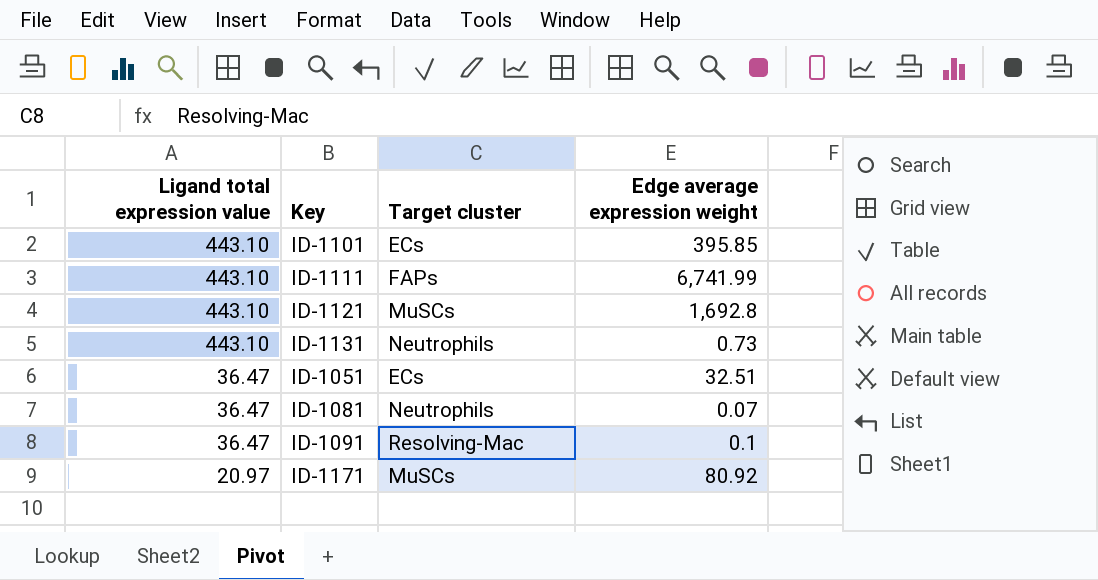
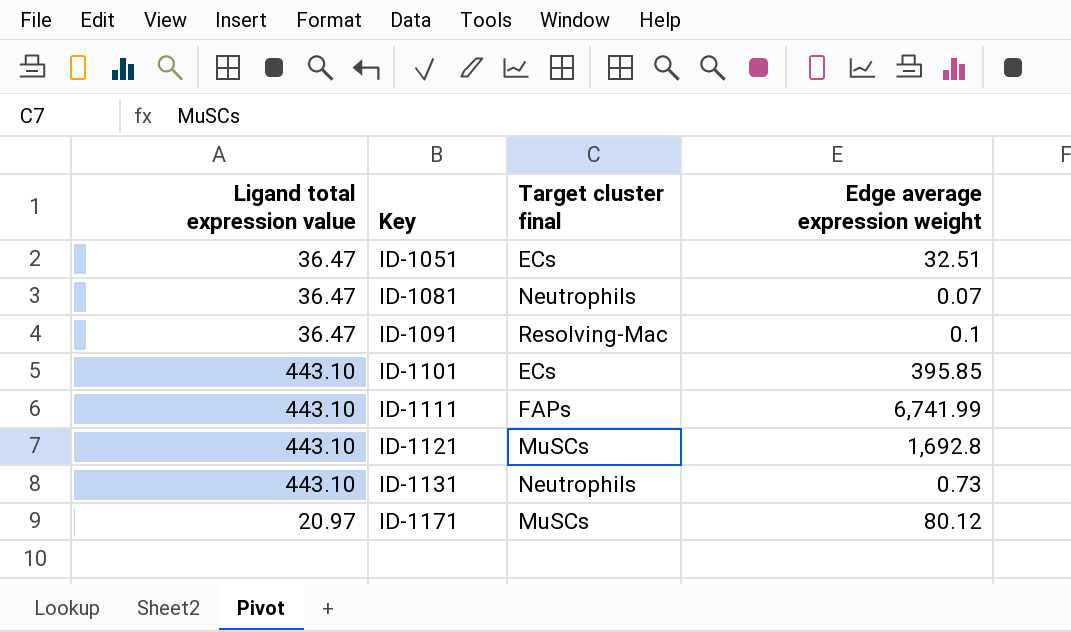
row order: Ligand total expression value descending -> Key ascending
column name: Target cluster -> Target cluster final
ID-1171 | Edge average expression weight: 80.92 -> 80.12

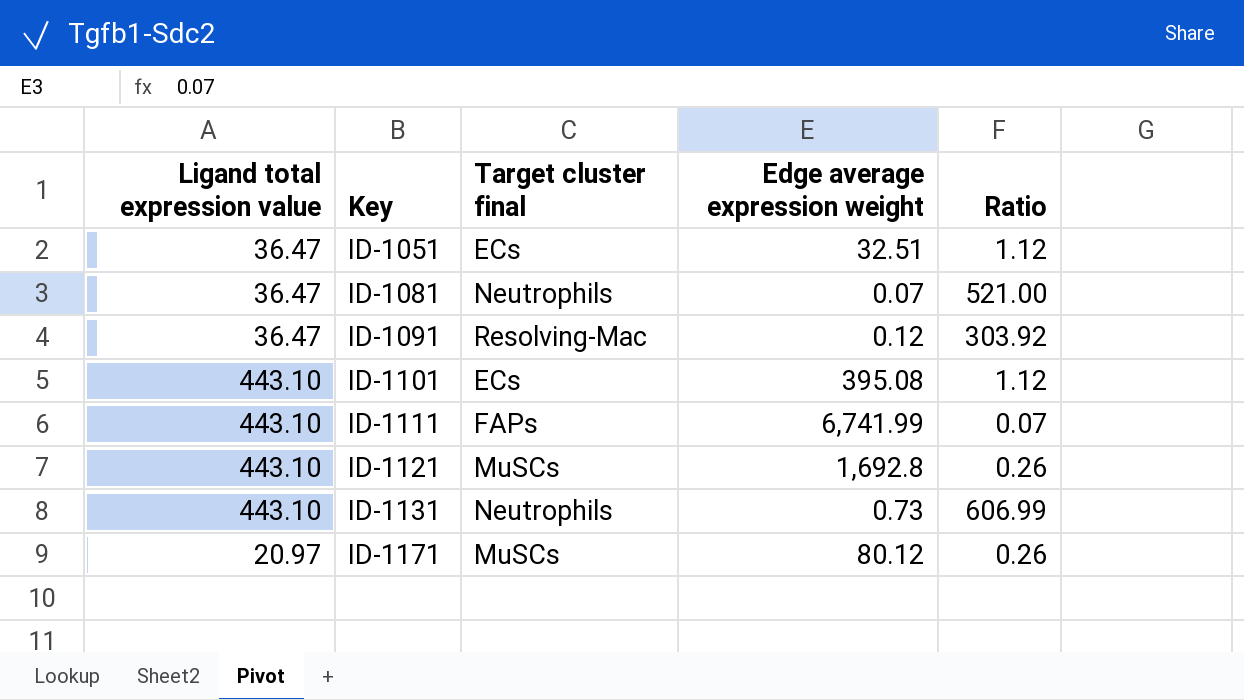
column Ratio | formula: none -> [Ligand total expression value] / [Edge average expression weight]
ID-1091 | Edge average expression weight: 0.1 -> 0.12
ID-1101 | Edge average expression weight: 395.85 -> 395.08

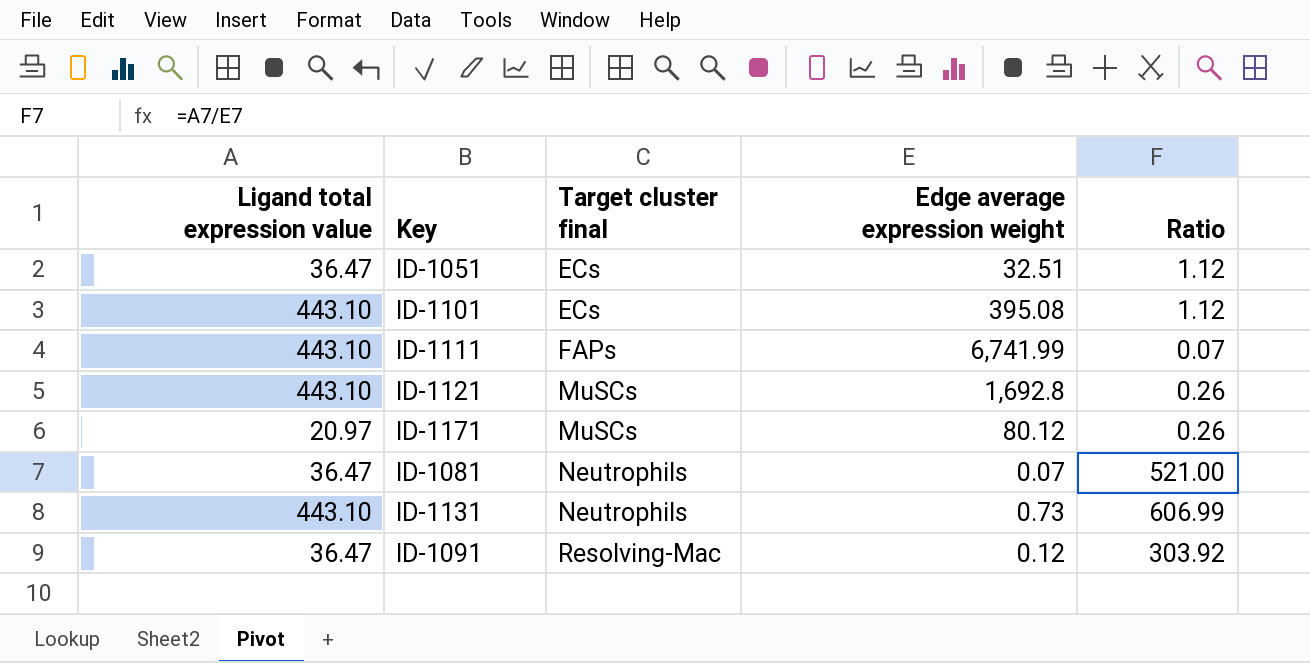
row order: Key ascending -> Target cluster final ascending

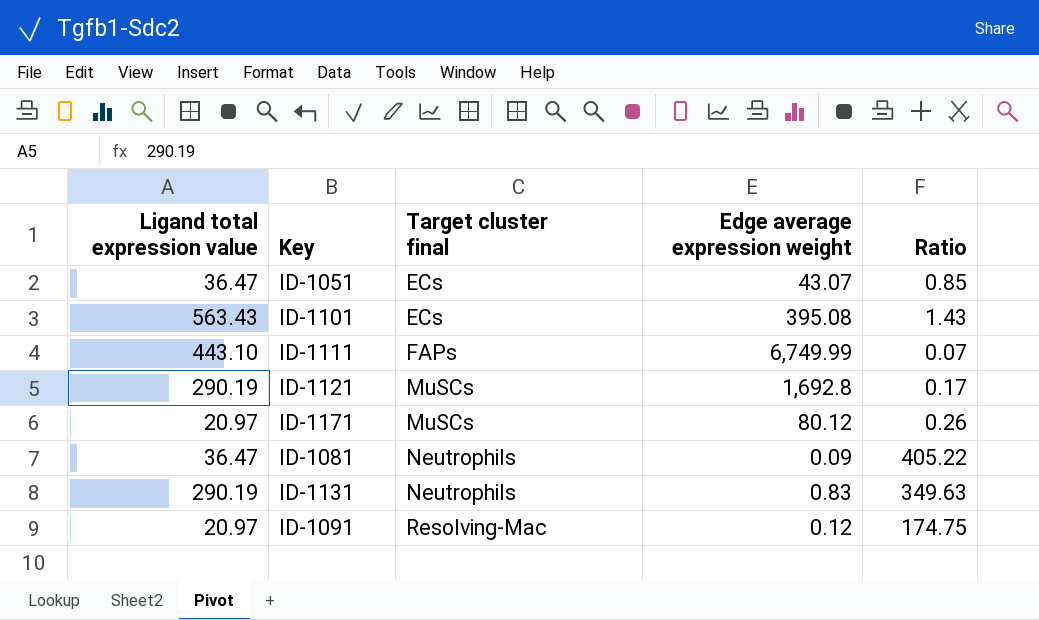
ID-1051 | Edge average expression weight: 32.51 -> 43.07
ID-1051 | Ratio: 1.12 -> 0.85
ID-1101 | Ligand total expression value: 443.10 -> 563.43
ID-1101 | Ratio: 1.12 -> 1.43
ID-1111 | Edge average expression weight: 6,741.99 -> 6,749.99
ID-1121 | Ligand total expression value: 443.10 -> 290.19
ID-1121 | Ratio: 0.26 -> 0.17
ID-1081 | Edge average expression weight: 0.07 -> 0.09
ID-1081 | Ratio: 521.00 -> 405.22
ID-1131 | Ligand total expression value: 443.10 -> 290.19
ID-1131 | Edge average expression weight: 0.73 -> 0.83
ID-1131 | Ratio: 606.99 -> 349.63
ID-1091 | Ligand total expression value: 36.47 -> 20.97
ID-1091 | Ratio: 303.92 -> 174.75

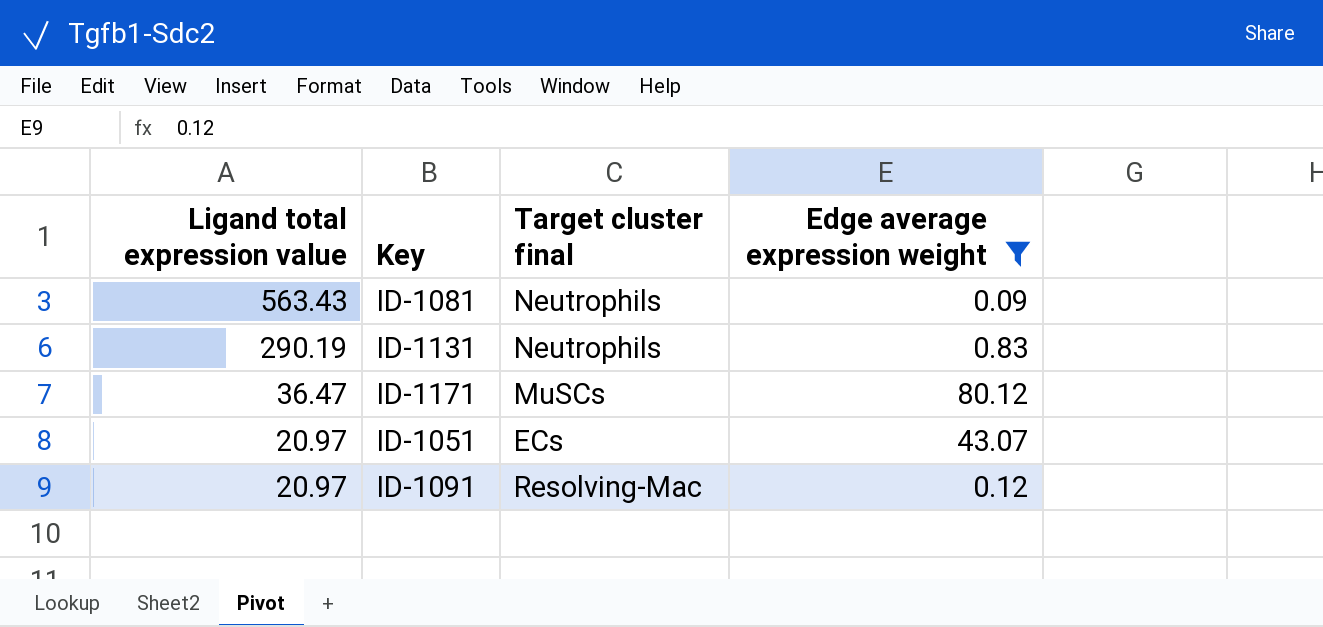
filter: none -> Edge average expression weight <= 80.12
row order: Target cluster final ascending -> Ligand total expression value descending
column Ratio | formula: [Ligand total expression value] / [Edge average expression weight] -> none
ID-1081 | Ligand total expression value: 36.47 -> 563.43
ID-1171 | Ligand total expression value: 20.97 -> 36.47
ID-1051 | Ligand total expression value: 36.47 -> 20.97

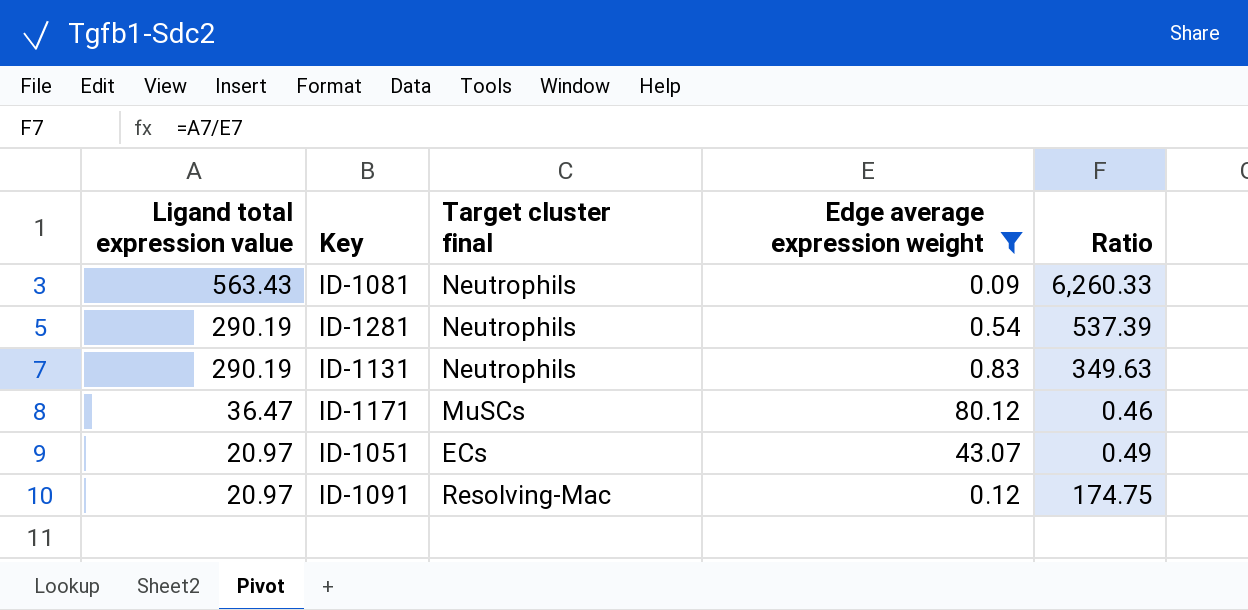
column Ratio | formula: none -> [Ligand total expression value] / [Edge average expression weight]
row ID-1281: none -> 290.19 | Neutrophils | 0.54 | 537.39

